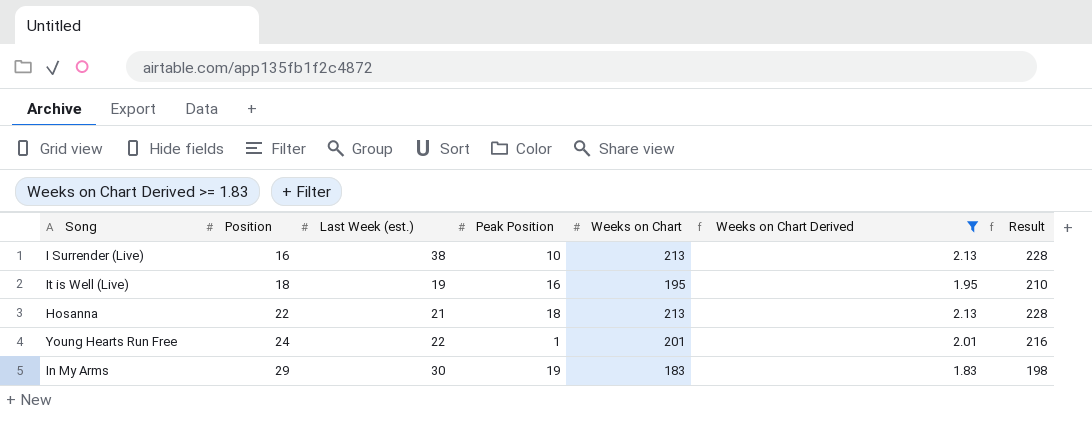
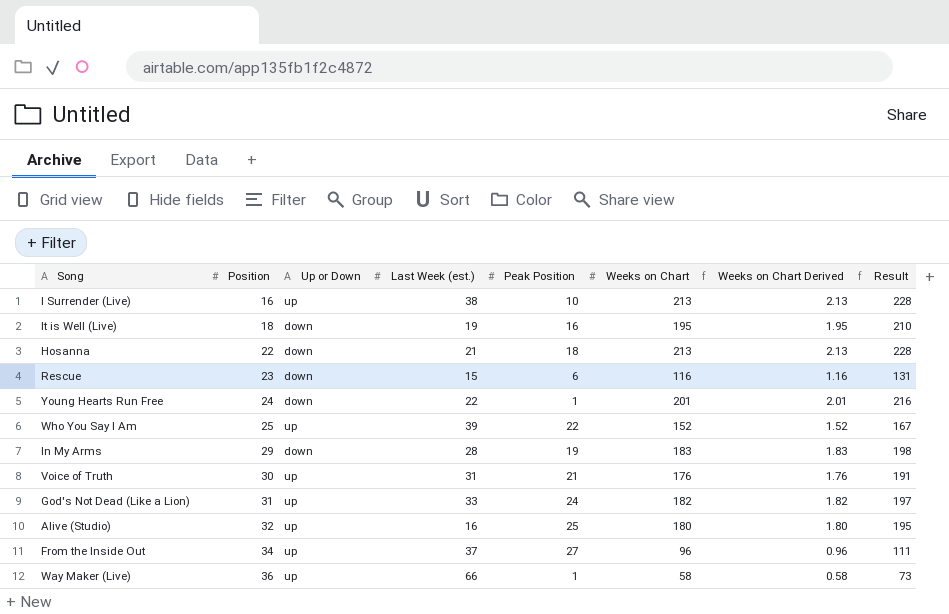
filter: Weeks on Chart Derived >= 1.83 -> none
column Up or Down | position: none -> 3
In My Arms | Last Week (est.): 30 -> 28

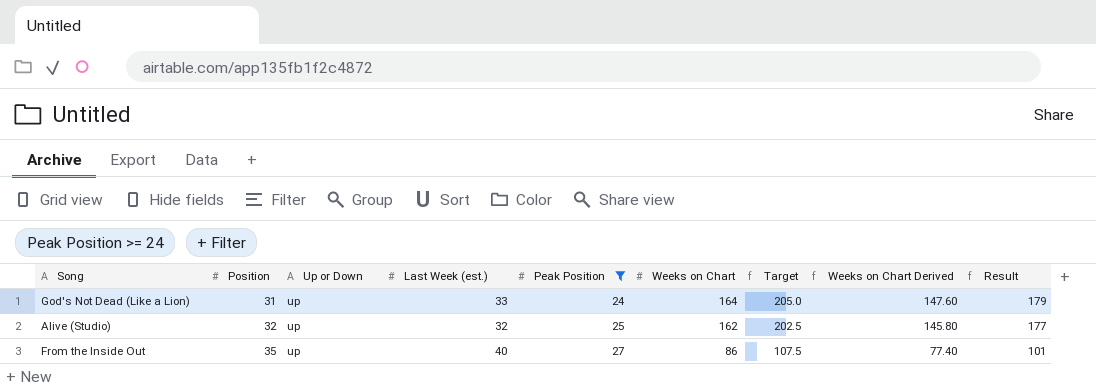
filter: none -> Peak Position >= 24
column Target | formula: none -> [Weeks on Chart] * 1.25
column Weeks on Chart Derived | formula: [Weeks on Chart] * 0.01 -> [Weeks on Chart] * 0.9
God's Not Dead (Like a Lion) | Weeks on Chart: 182 -> 164
God's Not Dead (Like a Lion) | Result: 197 -> 179
Alive (Studio) | Last Week (est.): 16 -> 32
Alive (Studio) | Weeks on Chart: 180 -> 162
Alive (Studio) | Result: 195 -> 177
From the Inside Out | Position: 34 -> 35
From the Inside Out | Last Week (est.): 37 -> 40
From the Inside Out | Weeks on Chart: 96 -> 86
From the Inside Out | Result: 111 -> 101

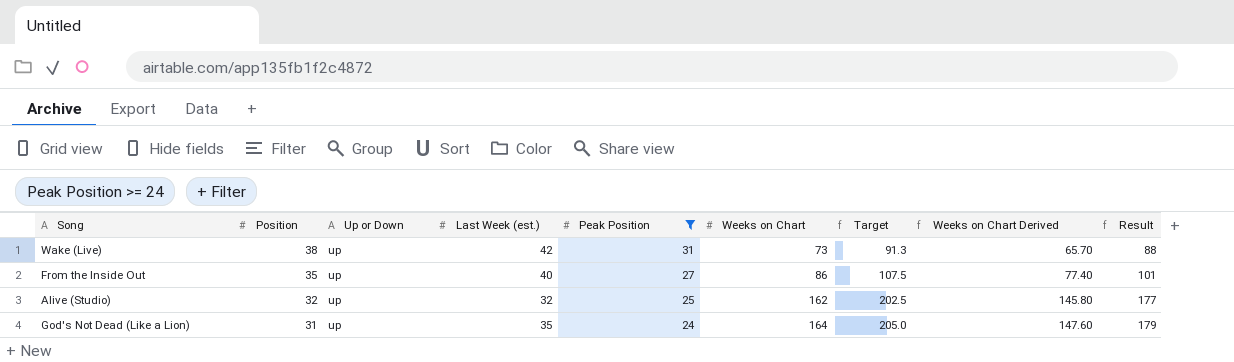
row order: Position ascending -> Position descending
row Wake (Live): none -> 38 | up | 42 | 31 | 73 | 91.3 | 65.70 | 88
God's Not Dead (Like a Lion) | Last Week (est.): 33 -> 35

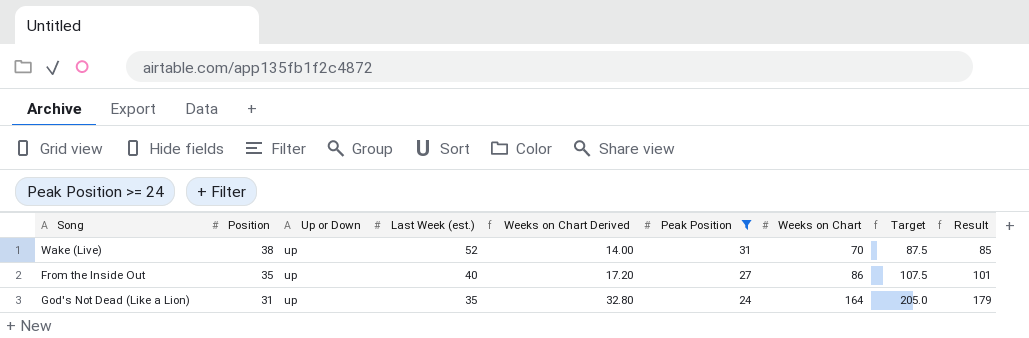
column Weeks on Chart Derived | formula: [Weeks on Chart] * 0.9 -> [Weeks on Chart] * 0.2
column Weeks on Chart Derived | position: 8 -> 5
row Alive (Studio): 32 | up | 32 | 25 | 162 | 202.5 | 145.80 | 177 -> none
Wake (Live) | Last Week (est.): 42 -> 52
Wake (Live) | Weeks on Chart: 73 -> 70
Wake (Live) | Target: 91.3 -> 87.5
Wake (Live) | Result: 88 -> 85

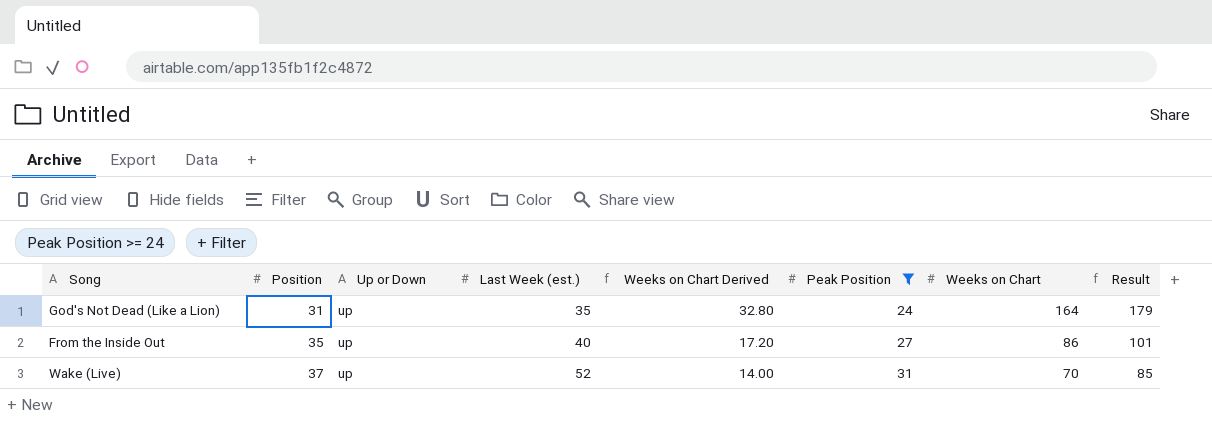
row order: Position descending -> Position ascending
column Target | formula: [Weeks on Chart] * 1.25 -> none
Wake (Live) | Position: 38 -> 37

